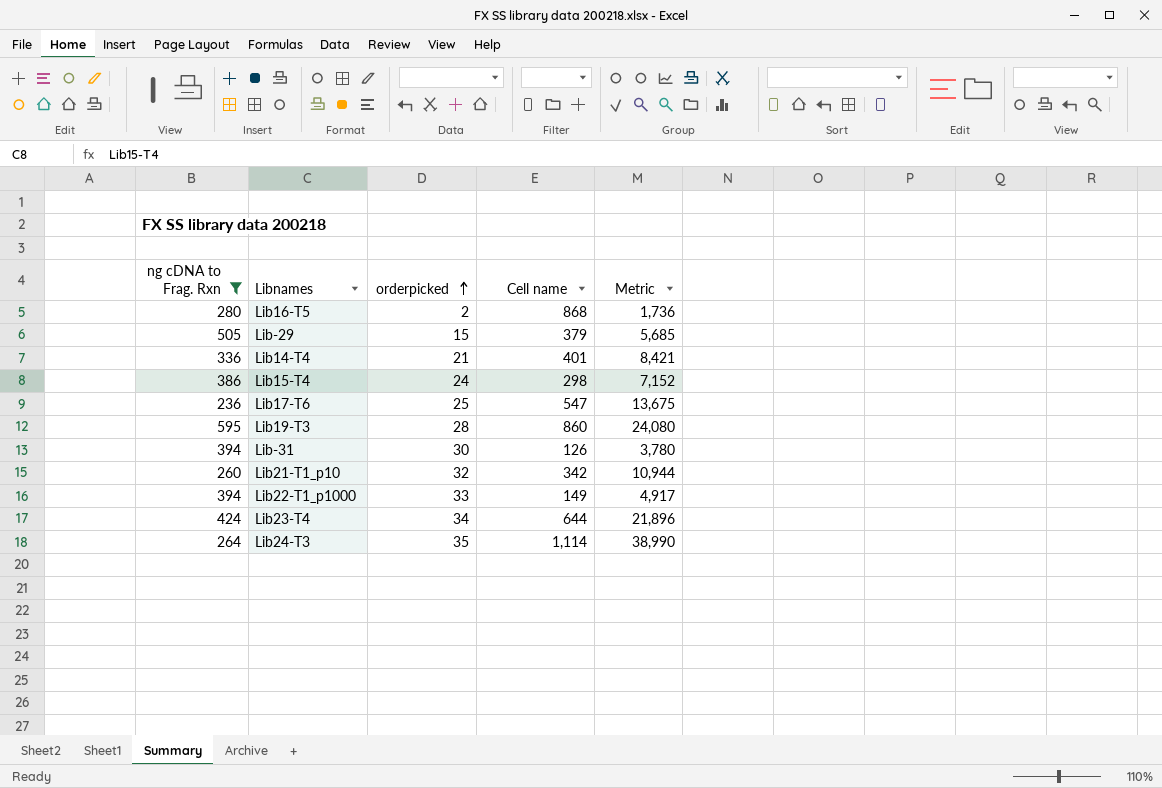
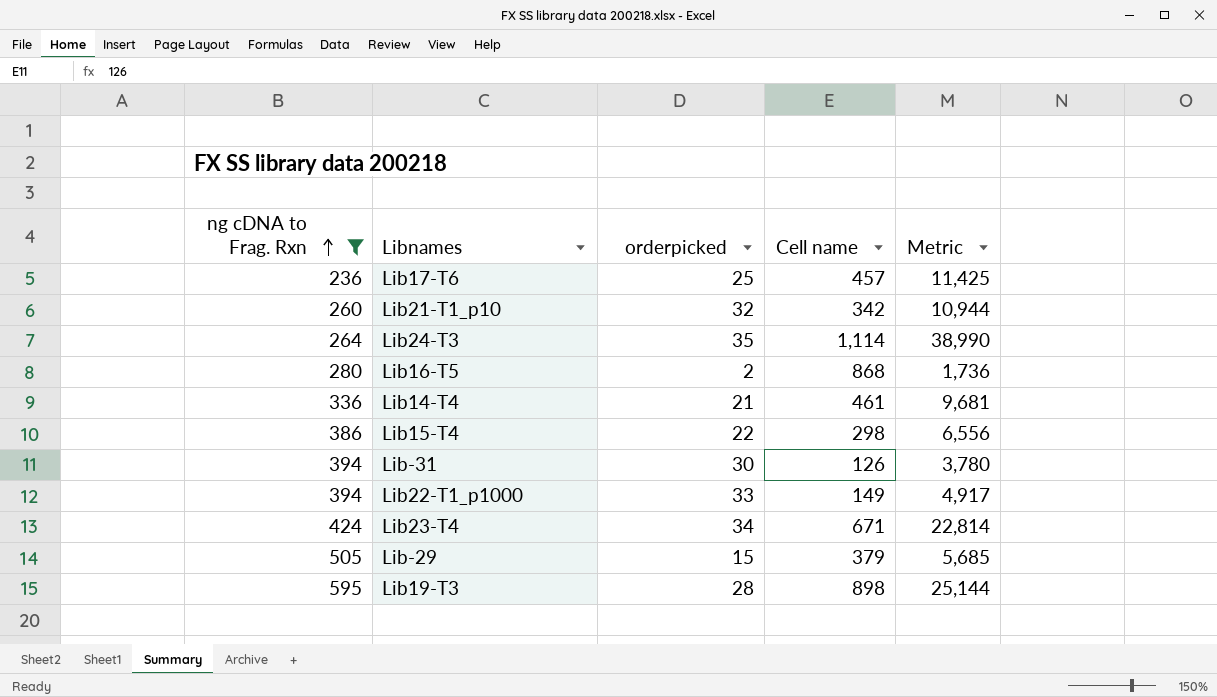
row order: orderpicked ascending -> ng cDNA to Frag. Rxn ascending
Lib17-T6 | Cell name: 547 -> 457
Lib17-T6 | Metric: 13,675 -> 11,425
Lib14-T4 | Cell name: 401 -> 461
Lib14-T4 | Metric: 8,421 -> 9,681
Lib15-T4 | orderpicked: 24 -> 22
Lib15-T4 | Metric: 7,152 -> 6,556
Lib23-T4 | Cell name: 644 -> 671
Lib23-T4 | Metric: 21,896 -> 22,814
Lib19-T3 | Cell name: 860 -> 898
Lib19-T3 | Metric: 24,080 -> 25,144

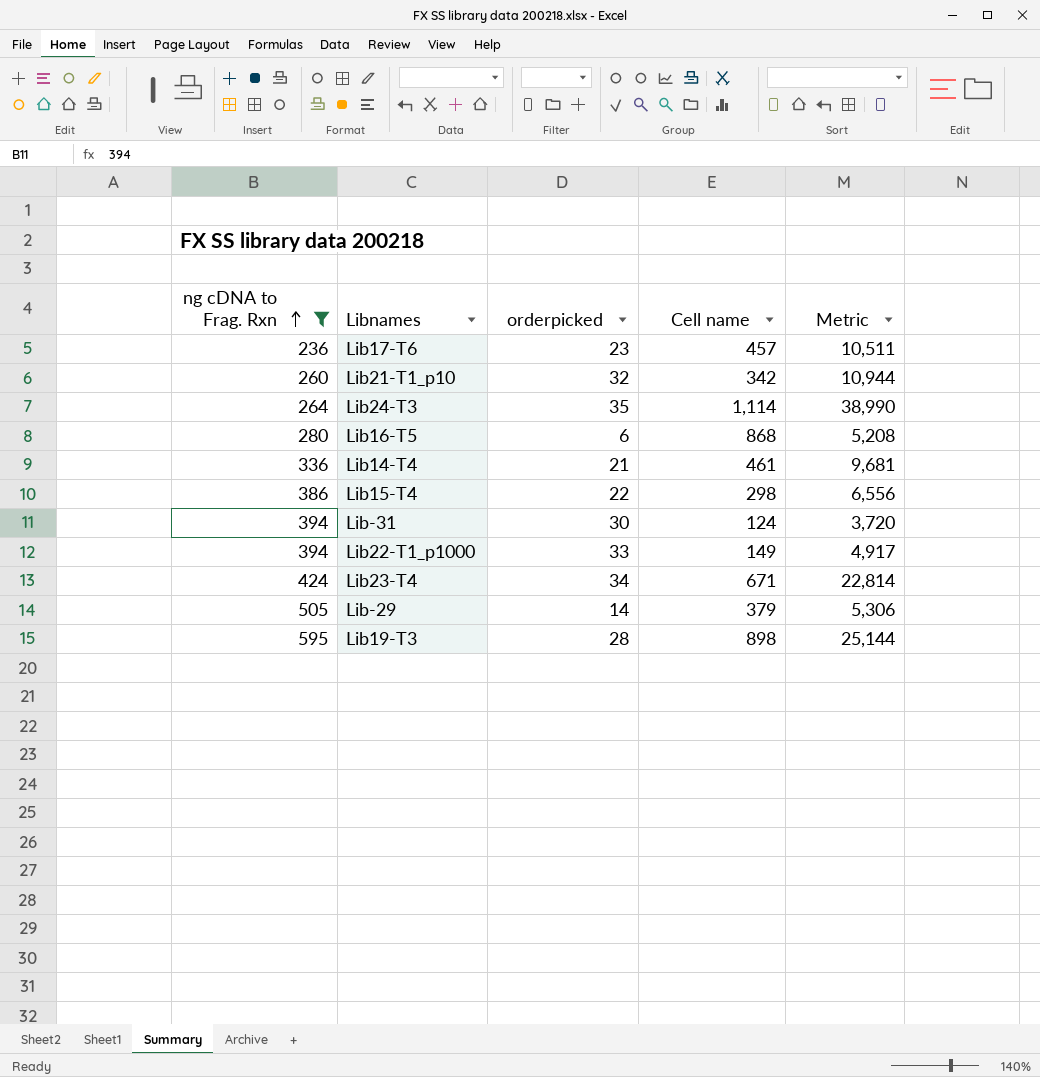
Lib17-T6 | orderpicked: 25 -> 23
Lib17-T6 | Metric: 11,425 -> 10,511
Lib16-T5 | orderpicked: 2 -> 6
Lib16-T5 | Metric: 1,736 -> 5,208
Lib-31 | Cell name: 126 -> 124
Lib-31 | Metric: 3,780 -> 3,720
Lib-29 | orderpicked: 15 -> 14
Lib-29 | Metric: 5,685 -> 5,306

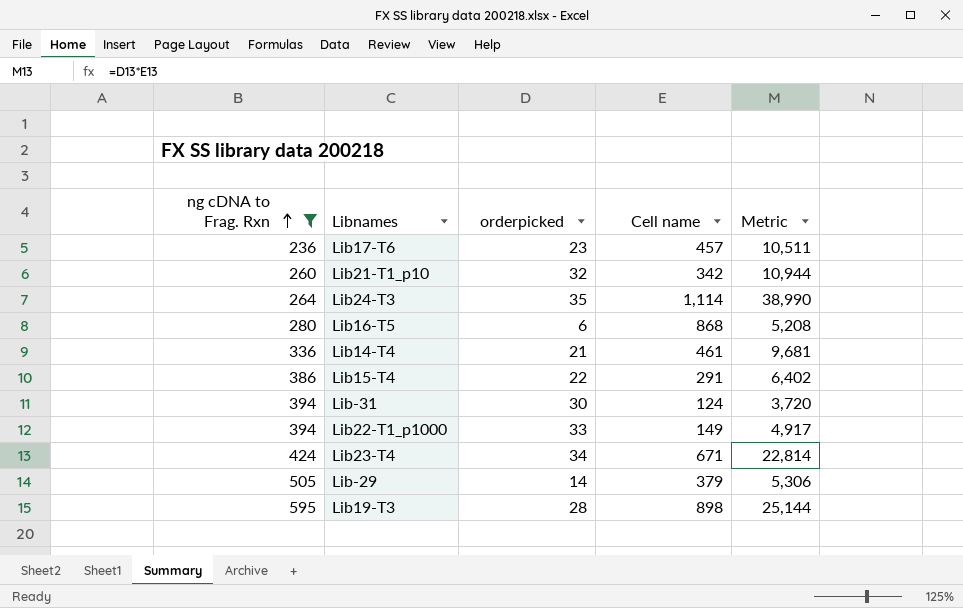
Lib15-T4 | Cell name: 298 -> 291
Lib15-T4 | Metric: 6,556 -> 6,402

